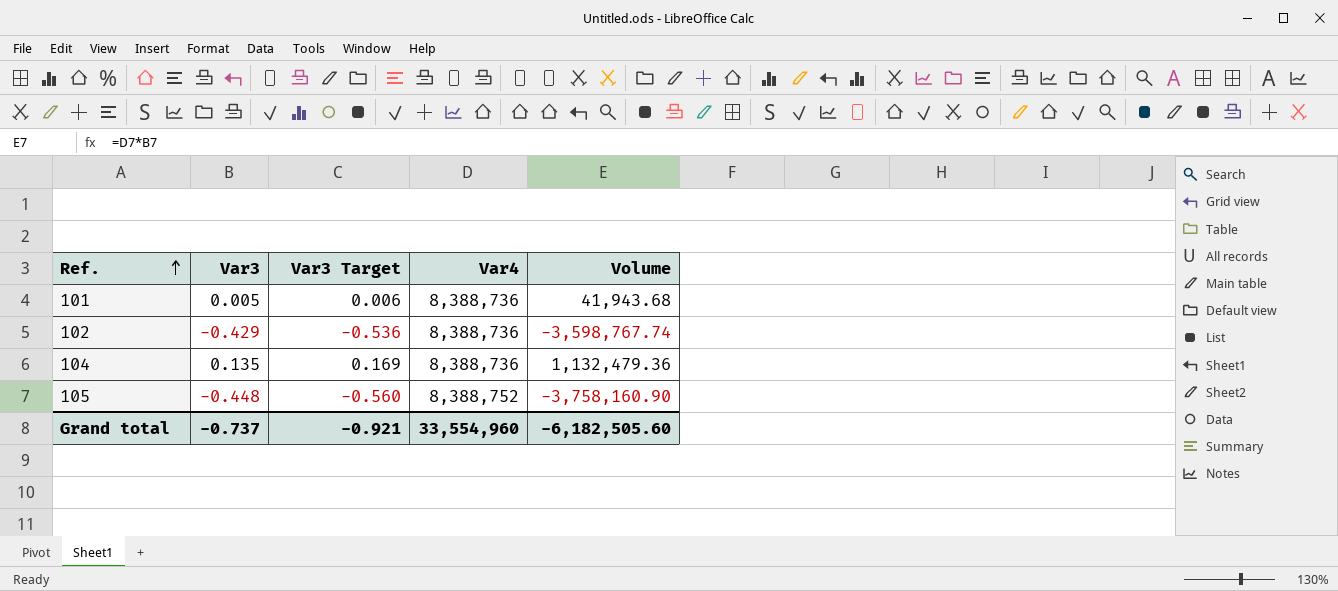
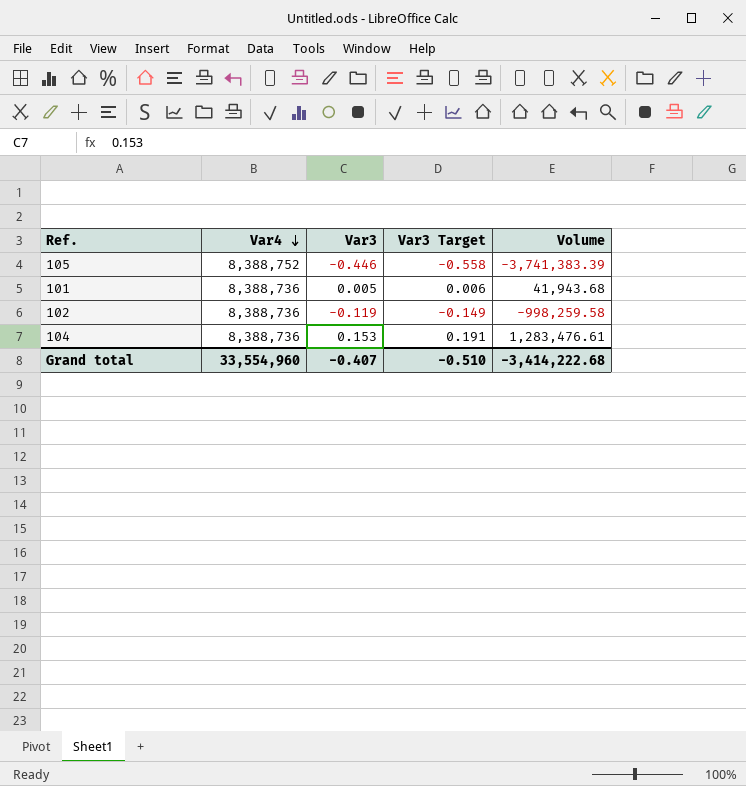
row order: Ref. ascending -> Var4 descending
column Var4 | position: 4 -> 2
105 | Var3: -0.448 -> -0.446
105 | Var3 Target: -0.560 -> -0.558
105 | Volume: -3,758,160.90 -> -3,741,383.39
102 | Var3: -0.429 -> -0.119
102 | Var3 Target: -0.536 -> -0.149
102 | Volume: -3,598,767.74 -> -998,259.58
104 | Var3: 0.135 -> 0.153
104 | Var3 Target: 0.169 -> 0.191
104 | Volume: 1,132,479.36 -> 1,283,476.61
Grand total | Var3: -0.737 -> -0.407
Grand total | Var3 Target: -0.921 -> -0.510
Grand total | Volume: -6,182,505.60 -> -3,414,222.68

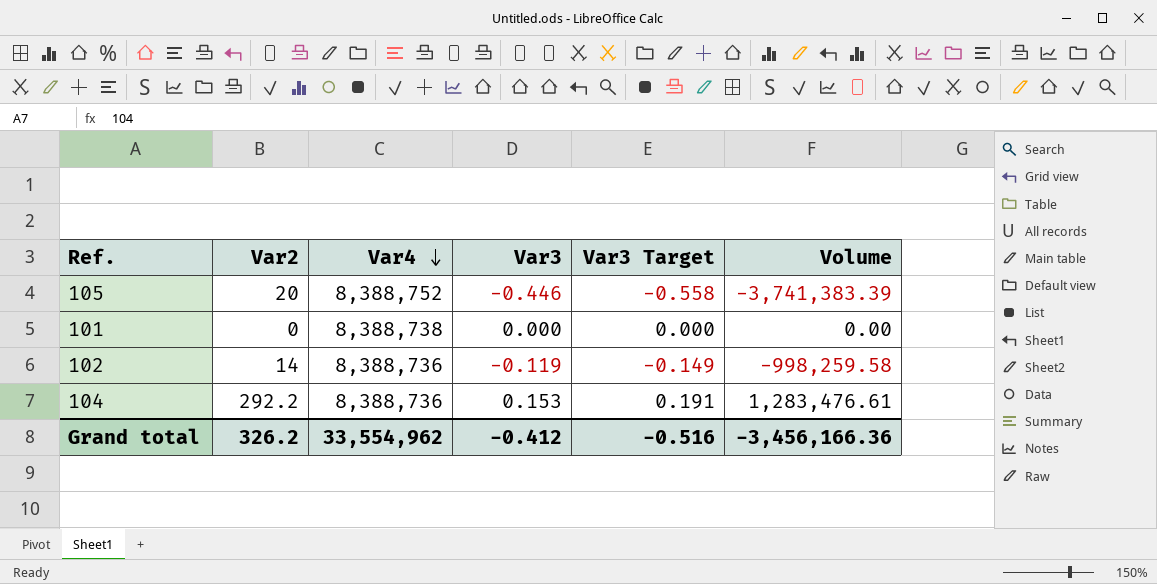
column Var2 | position: none -> 2
101 | Var4: 8,388,736 -> 8,388,738
101 | Var3: 0.005 -> 0.000
101 | Var3 Target: 0.006 -> 0.000
101 | Volume: 41,943.68 -> 0.00
Grand total | Var4: 33,554,960 -> 33,554,962
Grand total | Var3: -0.407 -> -0.412
Grand total | Var3 Target: -0.510 -> -0.516
Grand total | Volume: -3,414,222.68 -> -3,456,166.36

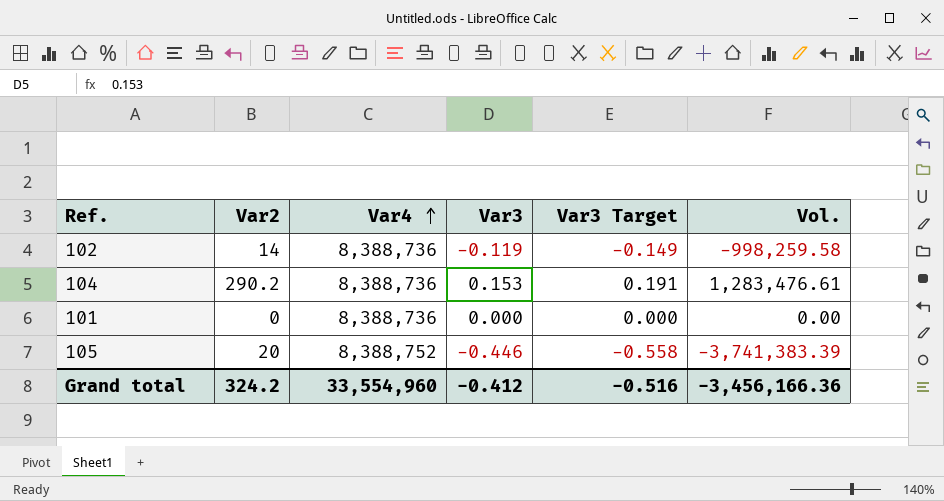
row order: Var4 descending -> Var4 ascending
column name: Volume -> Vol.
104 | Var2: 292.2 -> 290.2
101 | Var4: 8,388,738 -> 8,388,736
Grand total | Var2: 326.2 -> 324.2
Grand total | Var4: 33,554,962 -> 33,554,960

